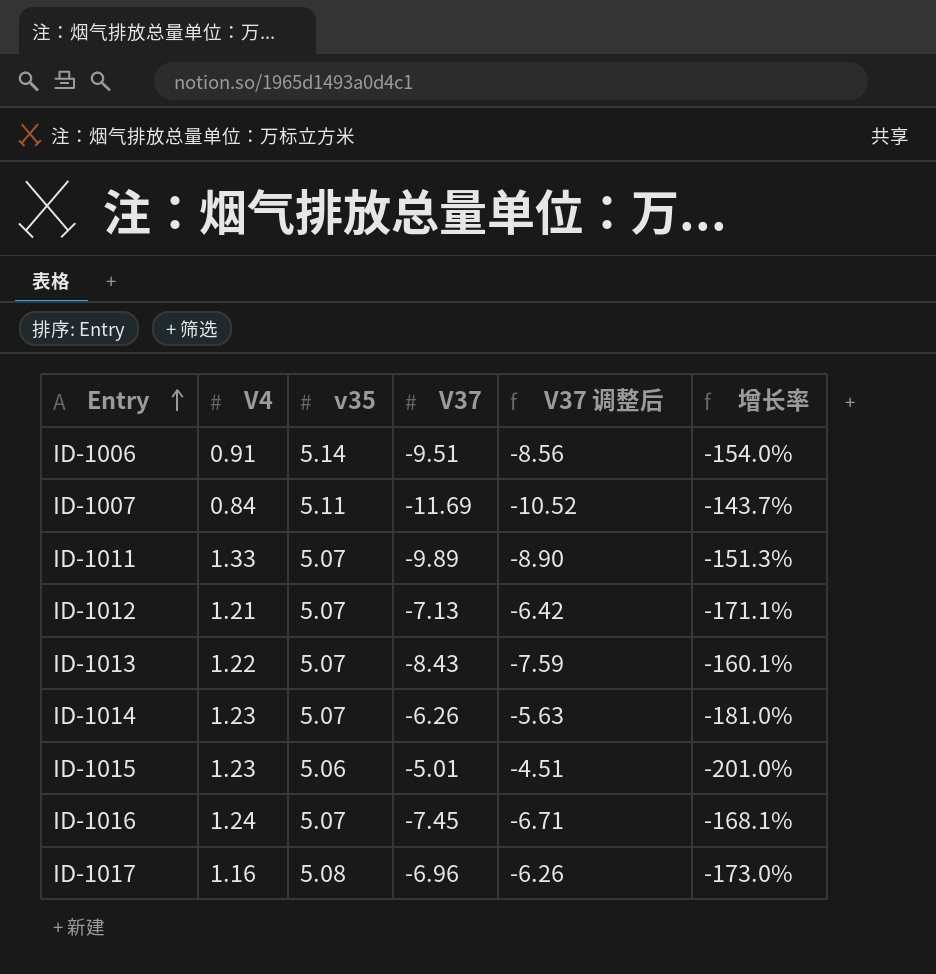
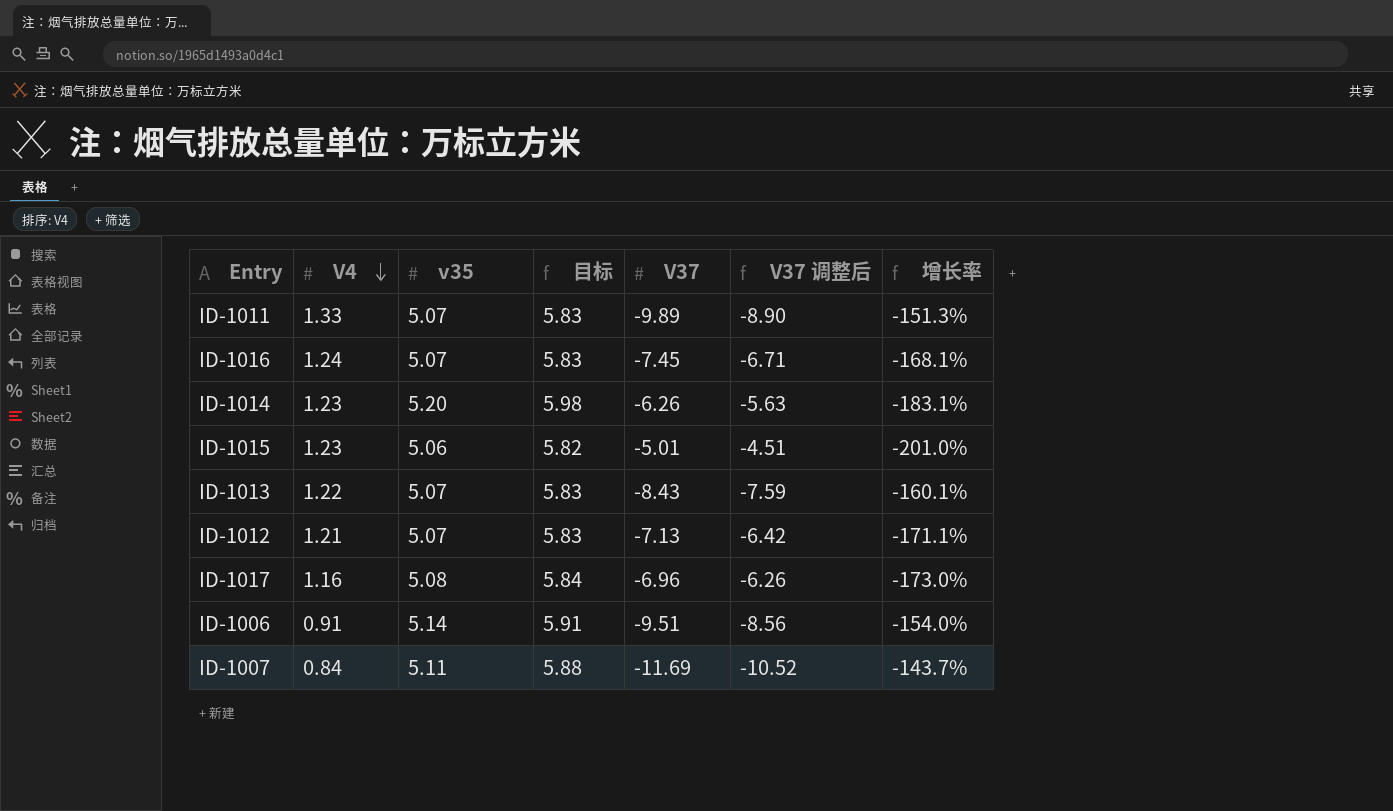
row order: Entry ascending -> V4 descending
column 目标 | formula: none -> [v35] * 1.15
ID-1014 | v35: 5.07 -> 5.20
ID-1014 | 增长率: -181.0% -> -183.1%

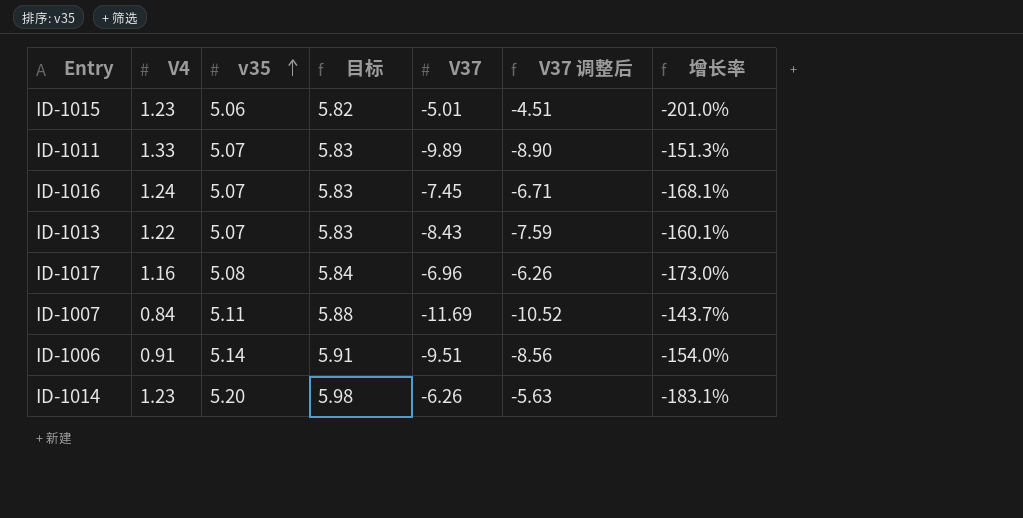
row order: V4 descending -> v35 ascending
row ID-1012: 1.21 | 5.07 | 5.83 | -7.13 | -6.42 | -171.1% -> none

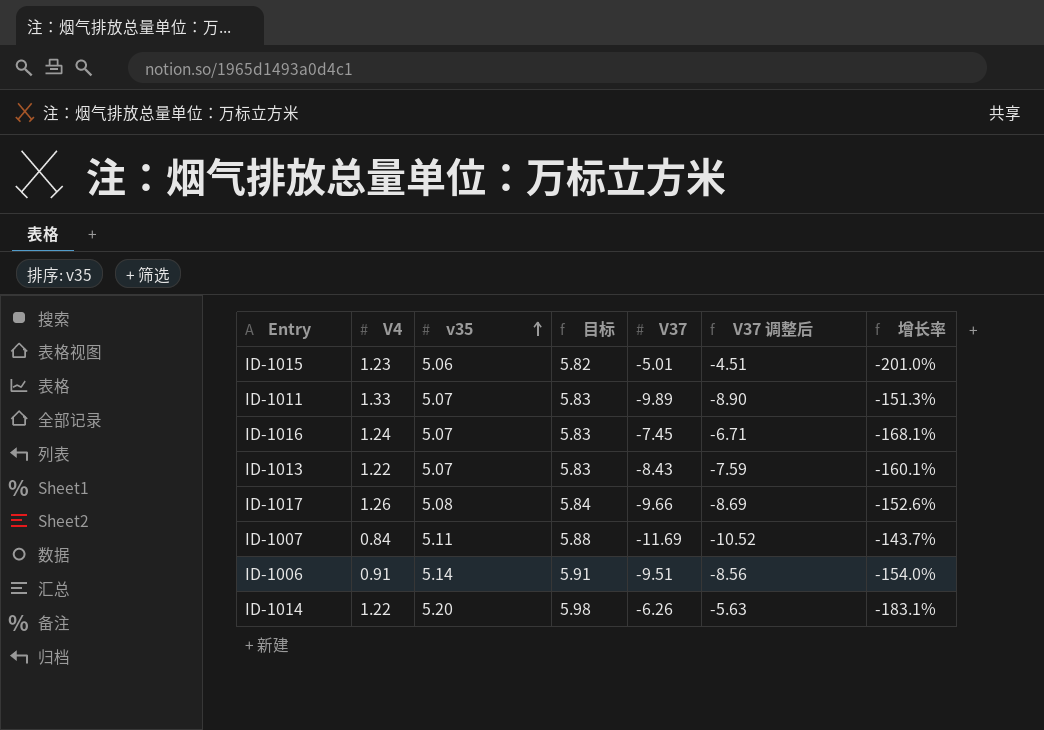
ID-1017 | V4: 1.16 -> 1.26
ID-1017 | V37: -6.96 -> -9.66
ID-1017 | V37 调整后: -6.26 -> -8.69
ID-1017 | 增长率: -173.0% -> -152.6%
ID-1014 | V4: 1.23 -> 1.22

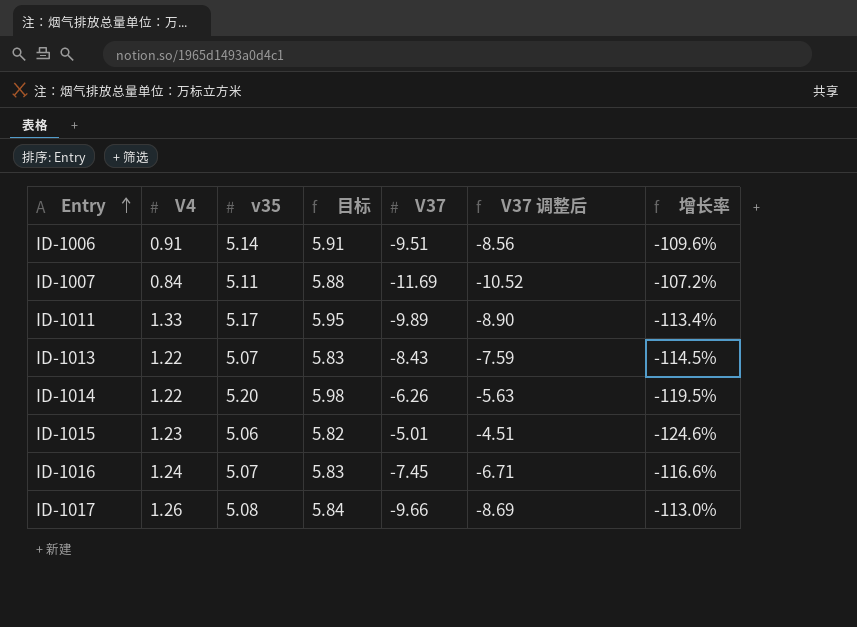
row order: v35 ascending -> Entry ascending
column 增长率 | formula: ([v35] - [V37]) / [V37] -> ([V4] - [V37]) / [V37]
ID-1011 | v35: 5.07 -> 5.17
ID-1011 | 目标: 5.83 -> 5.95

